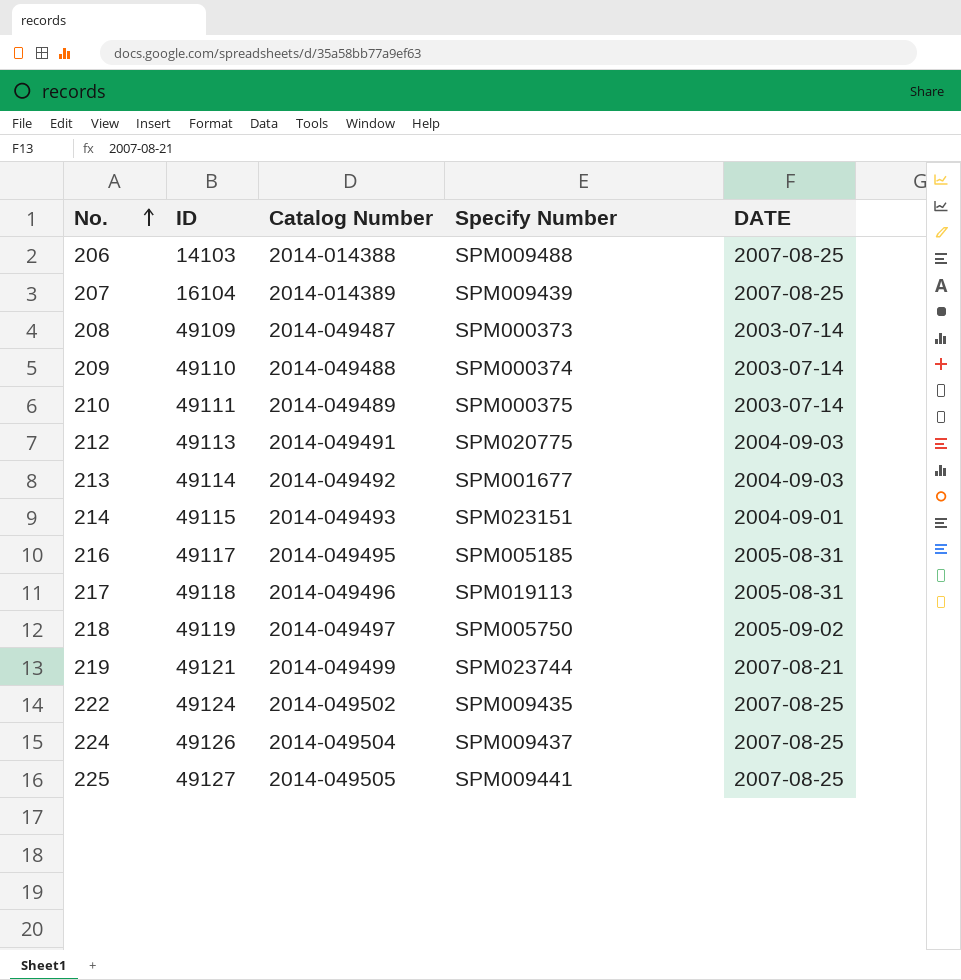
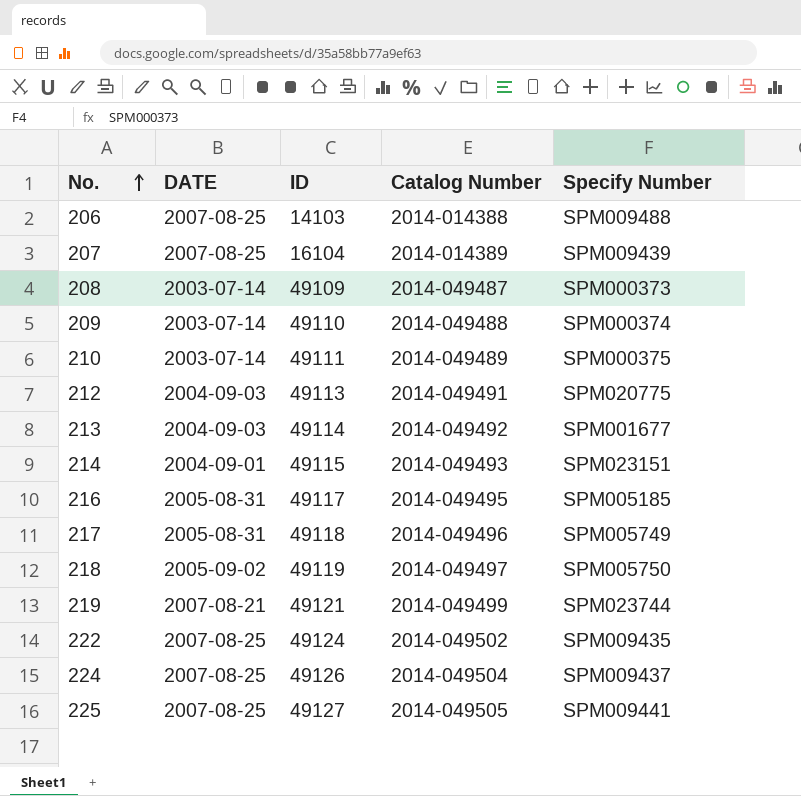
column DATE | position: 5 -> 2
217 | Specify Number: SPM019113 -> SPM005749

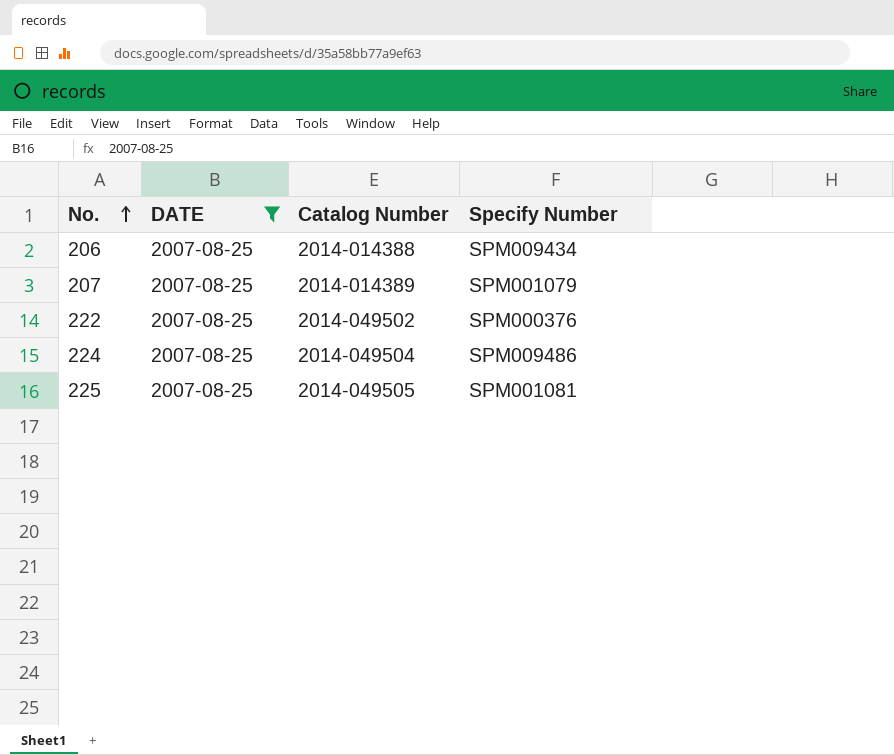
filter: none -> DATE = 2007-08-25
column ID | position: 3 -> none
206 | Specify Number: SPM009488 -> SPM009434
207 | Specify Number: SPM009439 -> SPM001079
222 | Specify Number: SPM009435 -> SPM000376
224 | Specify Number: SPM009437 -> SPM009486
225 | Specify Number: SPM009441 -> SPM001081

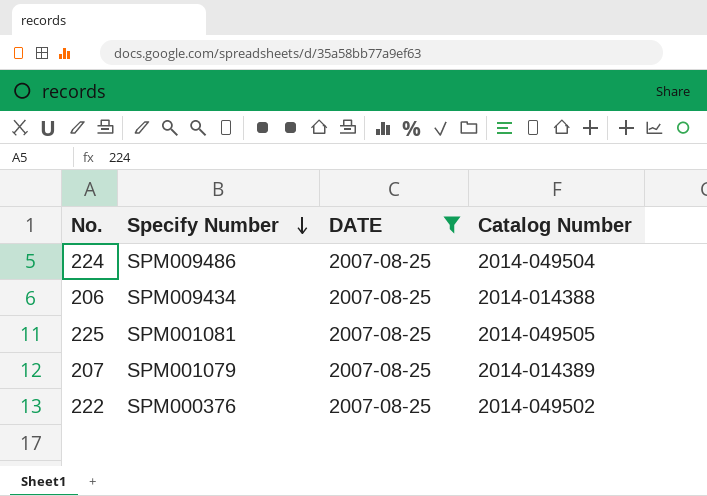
row order: No. ascending -> Specify Number descending
column Specify Number | position: 4 -> 2

